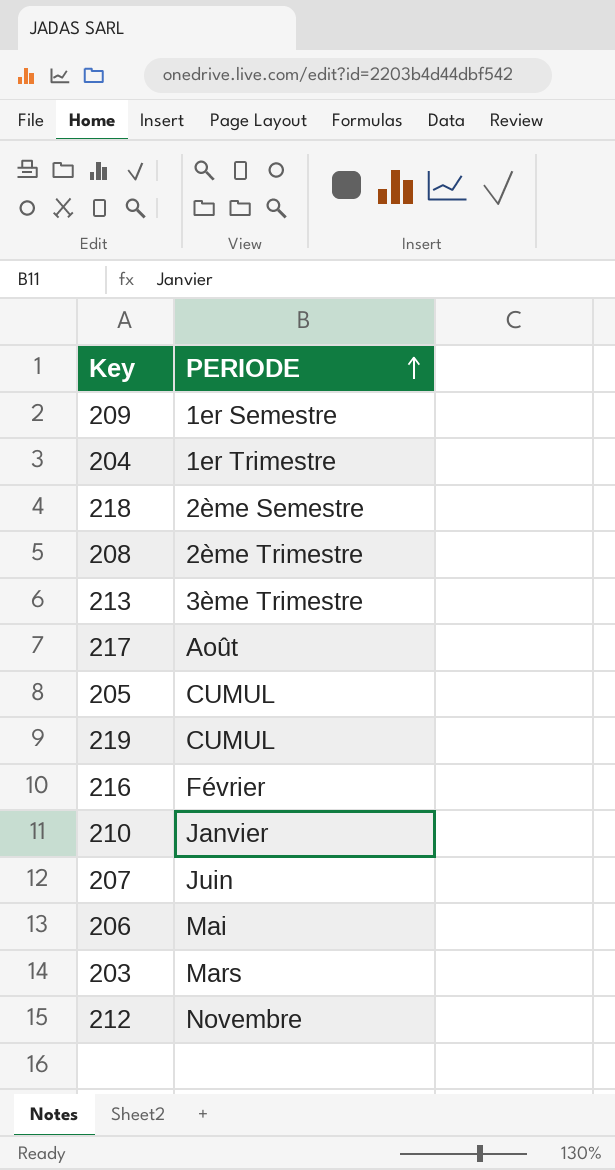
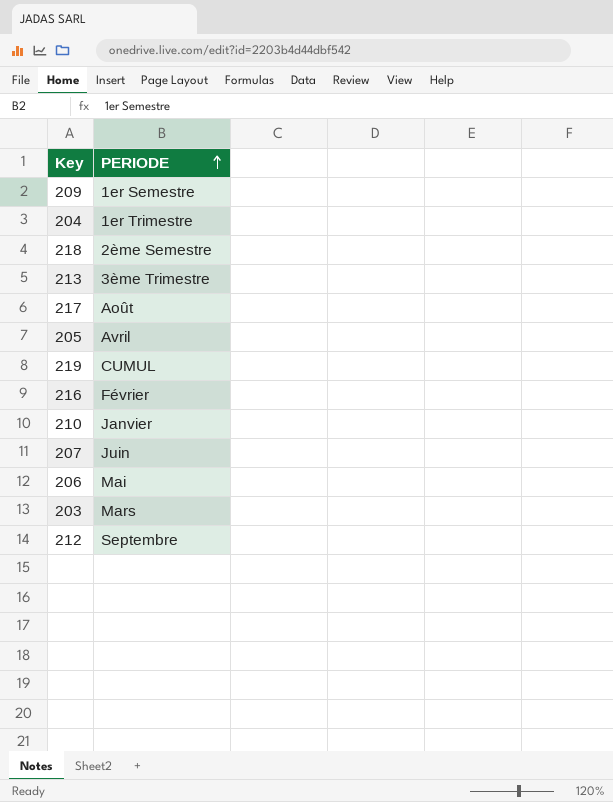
row 208: 2ème Trimestre -> none
205 | PERIODE: CUMUL -> Avril
212 | PERIODE: Novembre -> Septembre

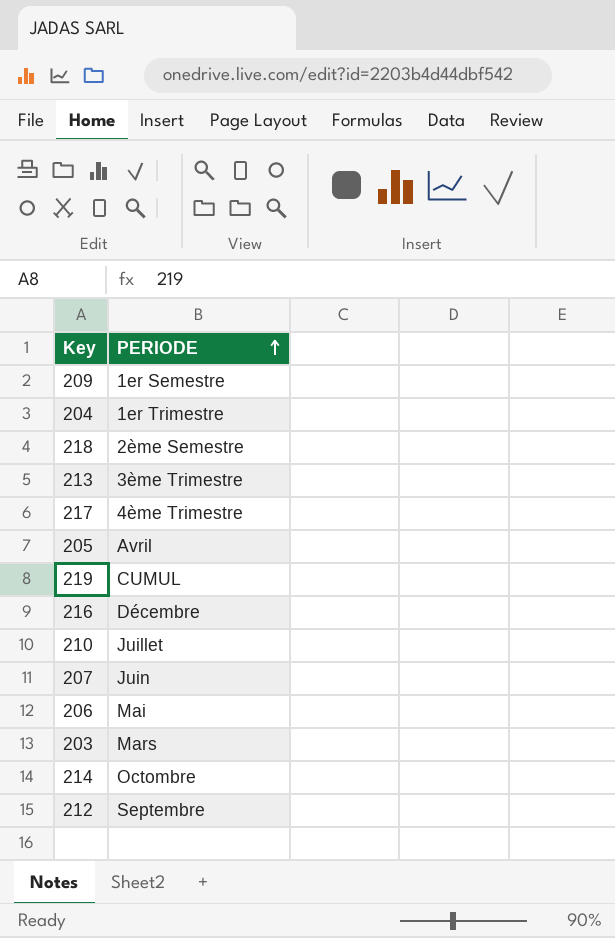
217 | PERIODE: Août -> 4ème Trimestre
216 | PERIODE: Février -> Décembre
210 | PERIODE: Janvier -> Juillet
row 214: none -> Octombre

